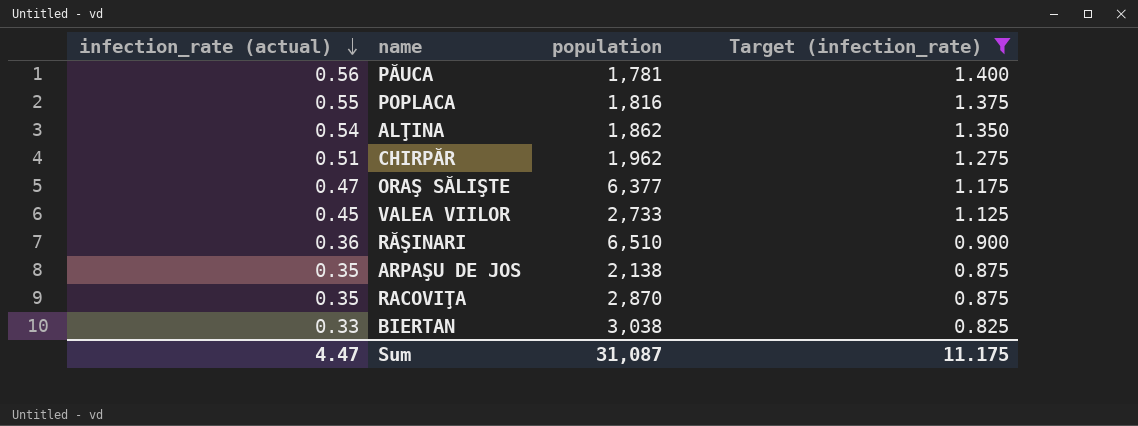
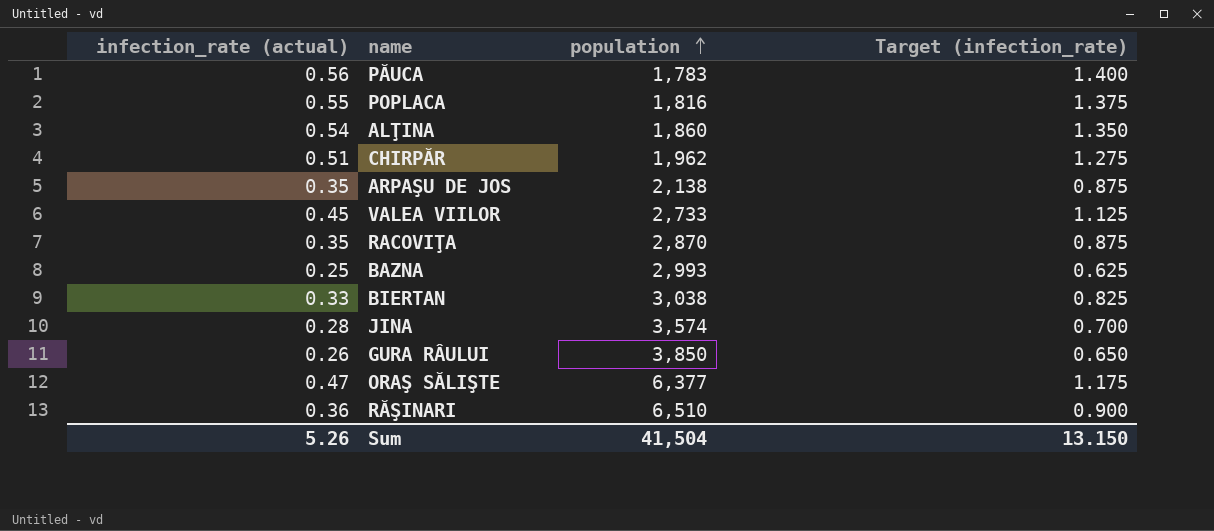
filter: Target (infection_rate) >= 0.825 -> none
row order: infection_rate (actual) descending -> population ascending
PĂUCA | population: 1,781 -> 1,783
ALŢINA | population: 1,862 -> 1,860
Sum | infection_rate (actual): 4.47 -> 5.26
Sum | population: 31,087 -> 41,504
Sum | Target (infection_rate): 11.175 -> 13.150

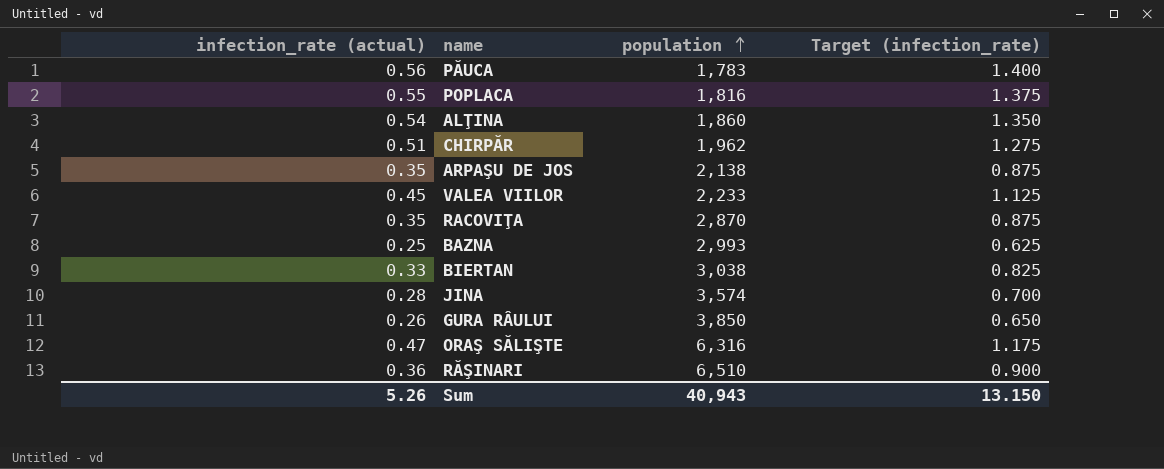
VALEA VIILOR | population: 2,733 -> 2,233
ORAŞ SĂLIŞTE | population: 6,377 -> 6,316
Sum | population: 41,504 -> 40,943

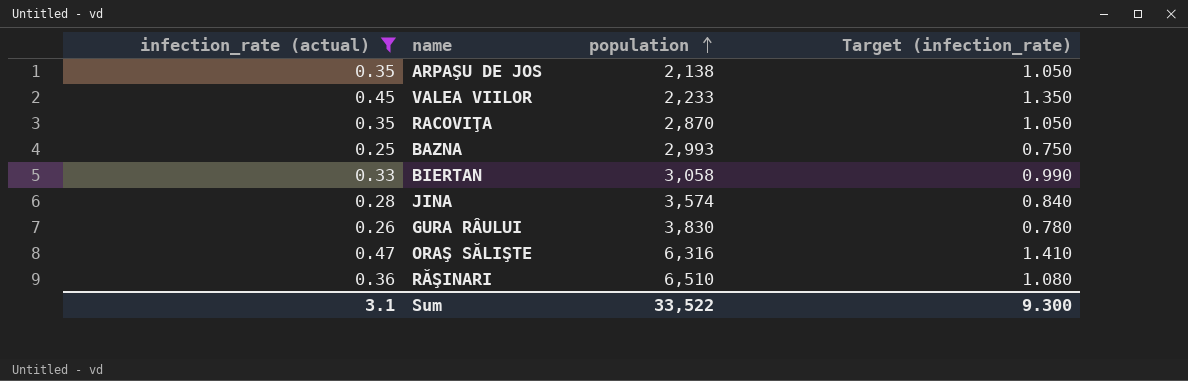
filter: none -> infection_rate (actual) <= 0.47
column Target (infection_rate) | formula: [infection_rate (actual)] * 2.5 -> [infection_rate (actual)] * 3
BIERTAN | population: 3,038 -> 3,058
GURA RÂULUI | population: 3,850 -> 3,830
Sum | infection_rate (actual): 5.26 -> 3.1
Sum | population: 40,943 -> 33,522
Sum | Target (infection_rate): 13.150 -> 9.300

